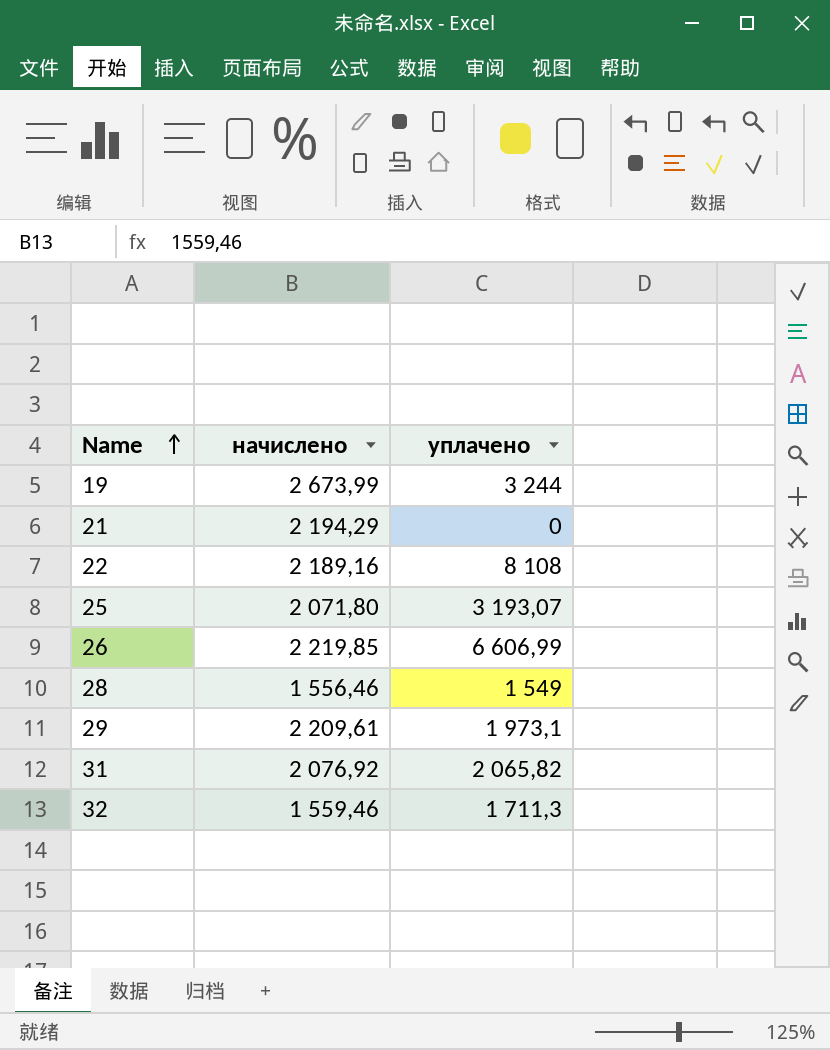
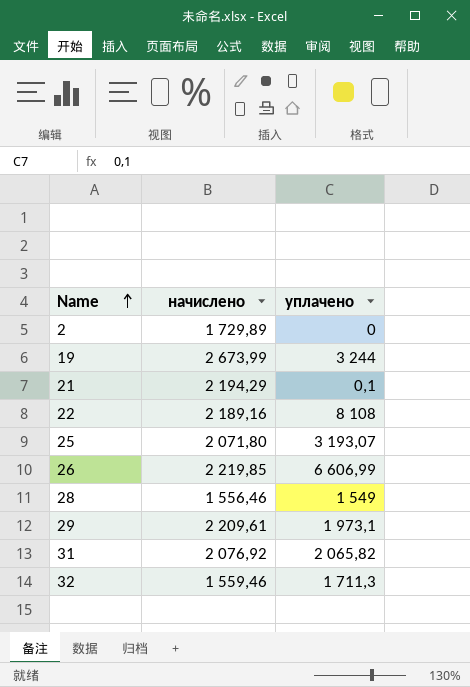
row 2: none -> 1 729,89 | 0
21 | уплачено: 0 -> 0,1

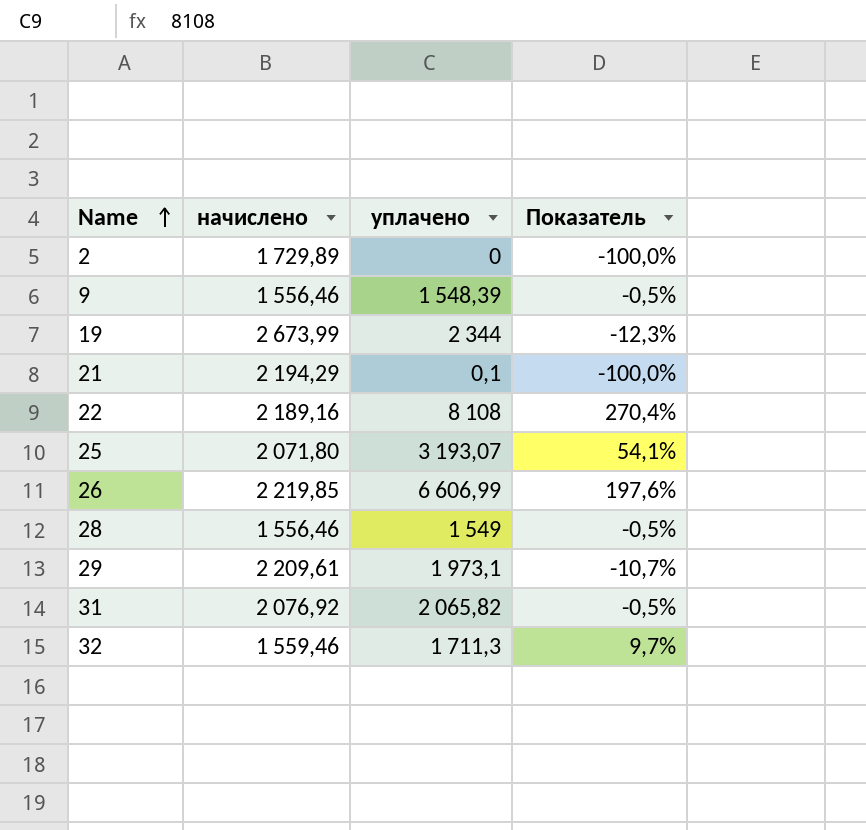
column Показатель | formula: none -> ([уплачено] - [начислено]) / [начислено]
row 9: none -> 1 556,46 | 1 548,39 | -0,5%
19 | уплачено: 3 244 -> 2 344

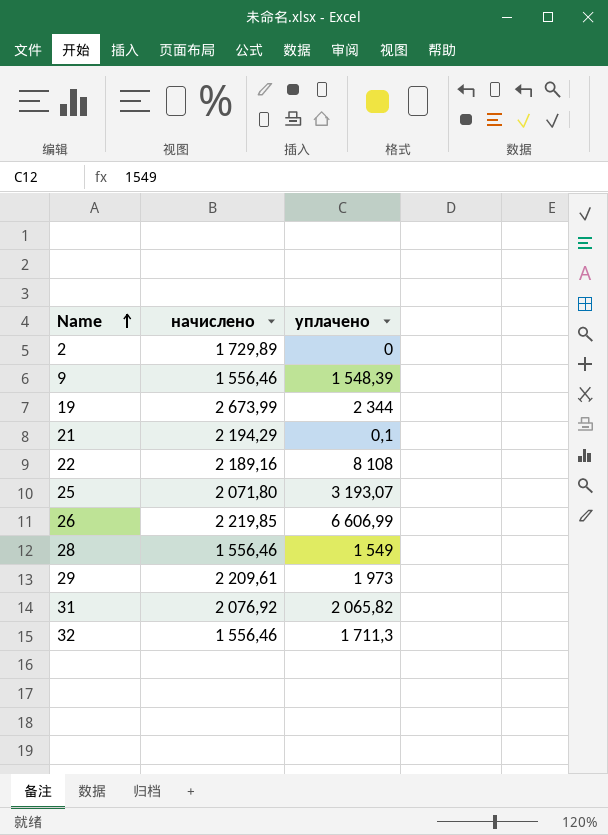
column Показатель | formula: ([уплачено] - [начислено]) / [начислено] -> none
29 | уплачено: 1 973,1 -> 1 973
32 | начислено: 1 559,46 -> 1 556,46

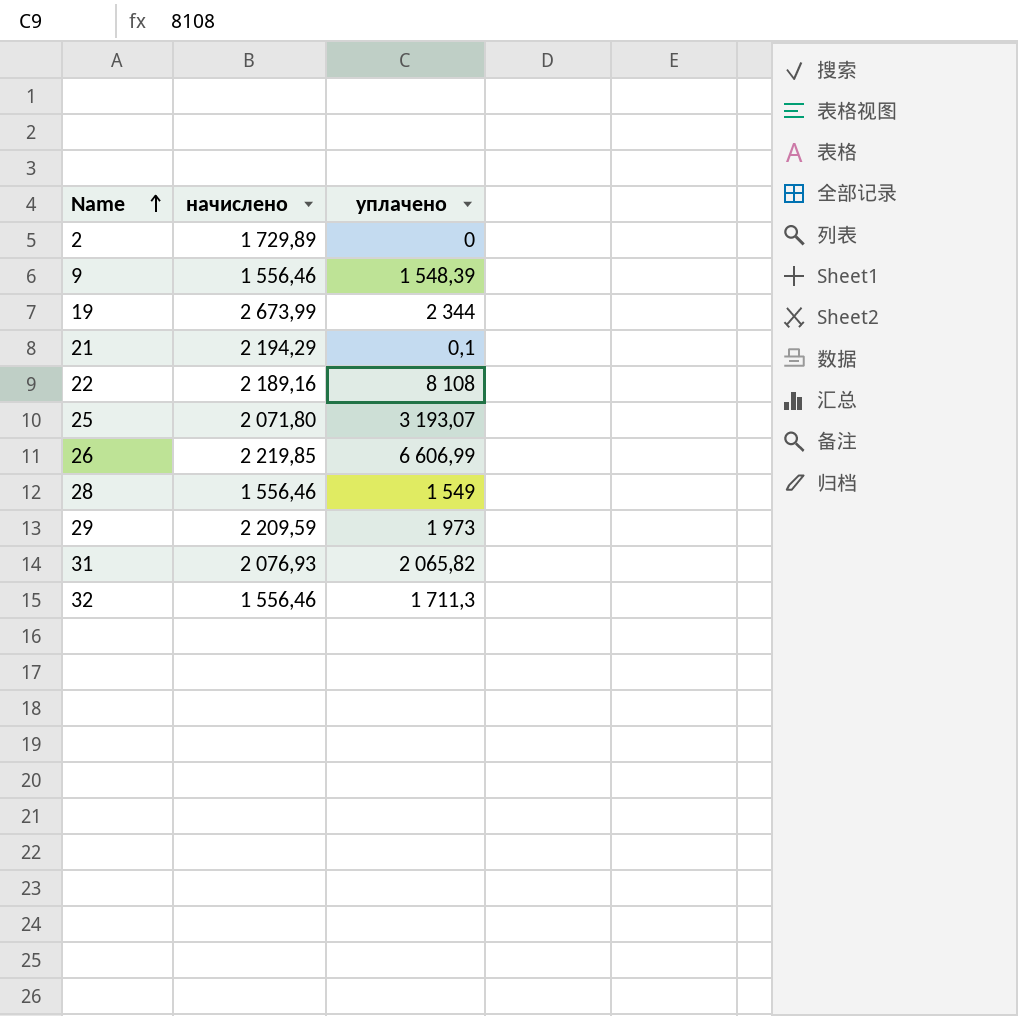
29 | начислено: 2 209,61 -> 2 209,59
31 | начислено: 2 076,92 -> 2 076,93

